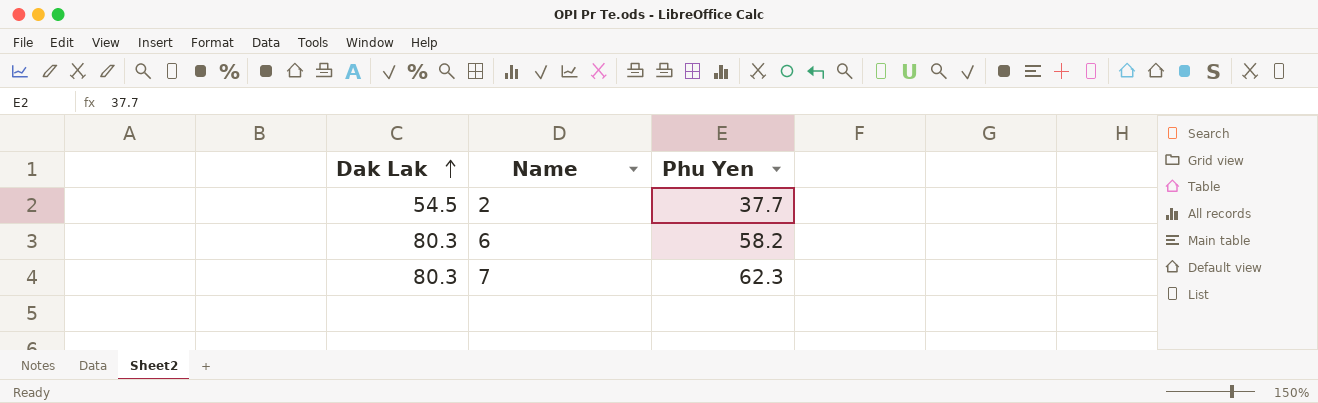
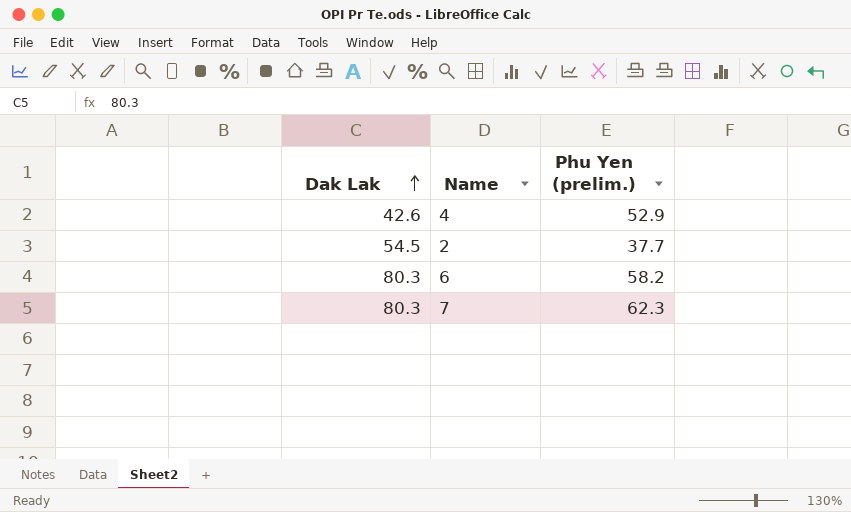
column name: Phu Yen -> Phu Yen (prelim.)
row 4: none -> 42.6 | 52.9

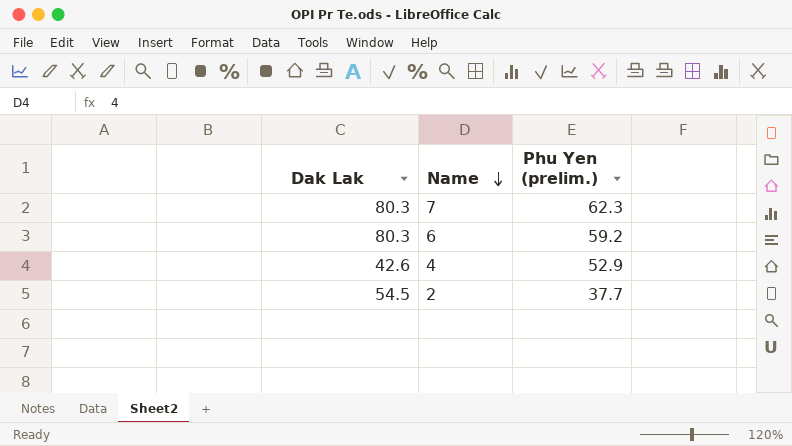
row order: Dak Lak ascending -> Name descending
6 | Phu Yen (prelim.): 58.2 -> 59.2

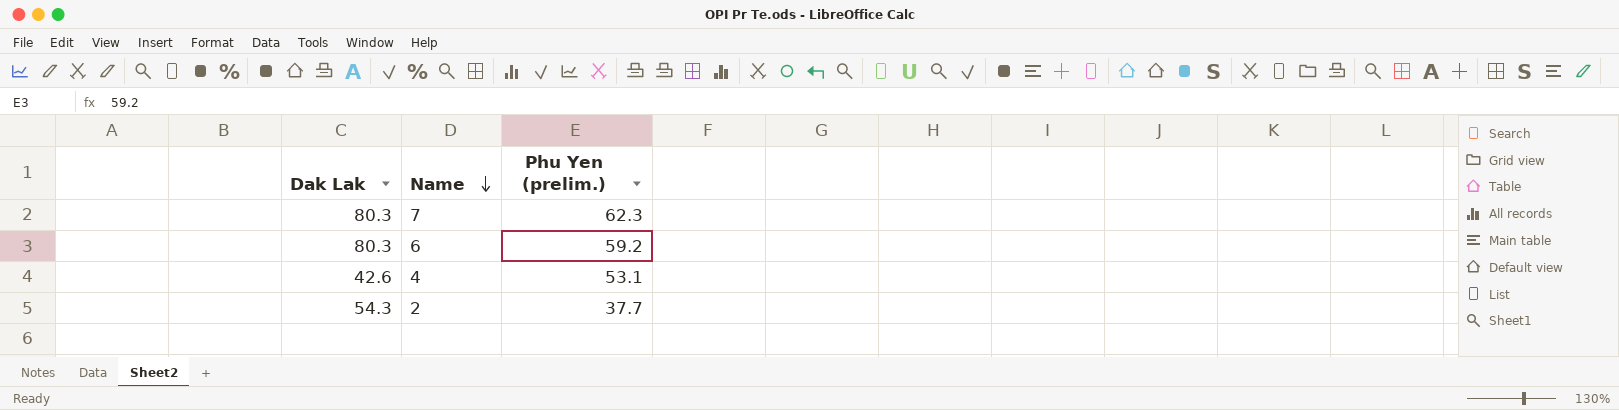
4 | Phu Yen (prelim.): 52.9 -> 53.1
2 | Dak Lak: 54.5 -> 54.3

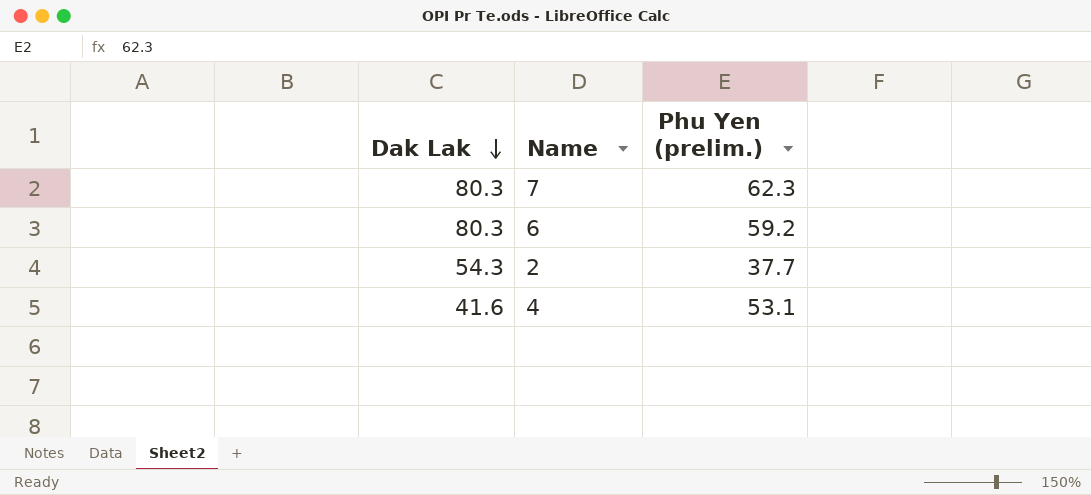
row order: Name descending -> Dak Lak descending
4 | Dak Lak: 42.6 -> 41.6

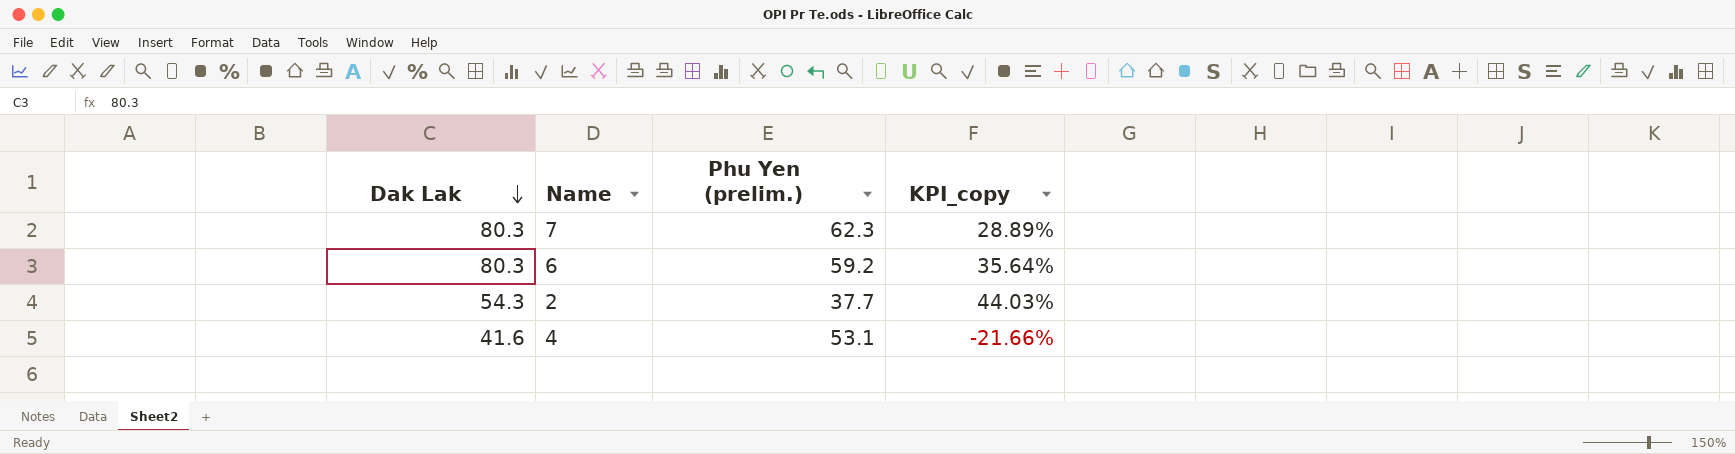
column KPI_copy | formula: none -> ([Dak Lak] - [Phu Yen (prelim.)]) / [Phu Yen (prelim.)]

